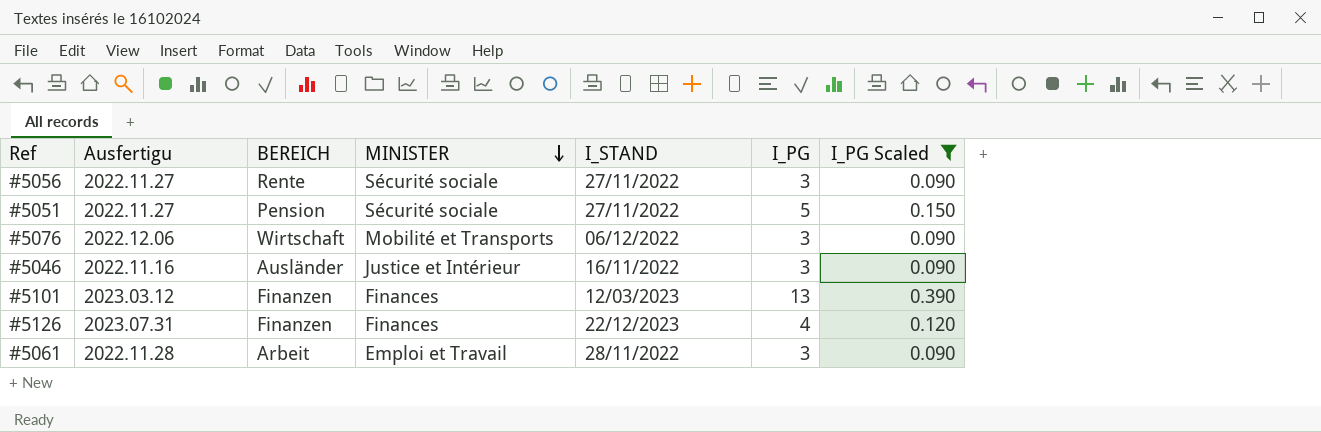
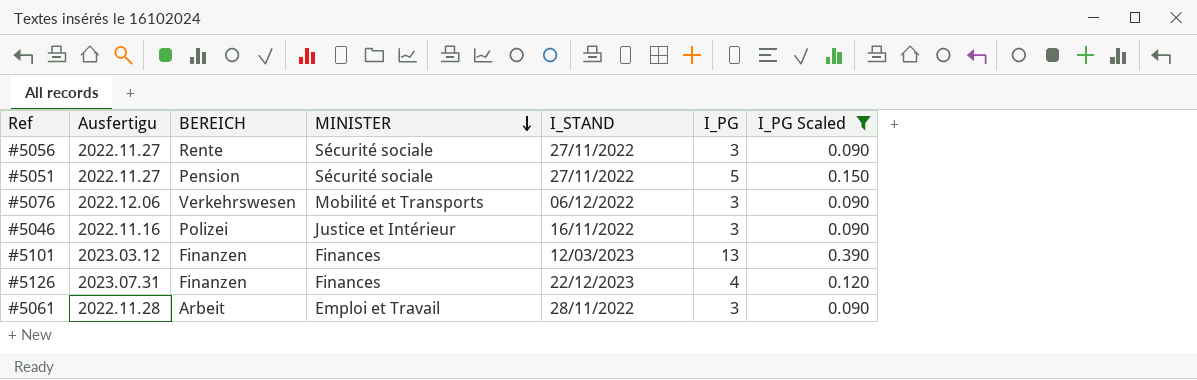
#5076 | BEREICH: Wirtschaft -> Verkehrswesen
#5046 | BEREICH: Ausländer -> Polizei

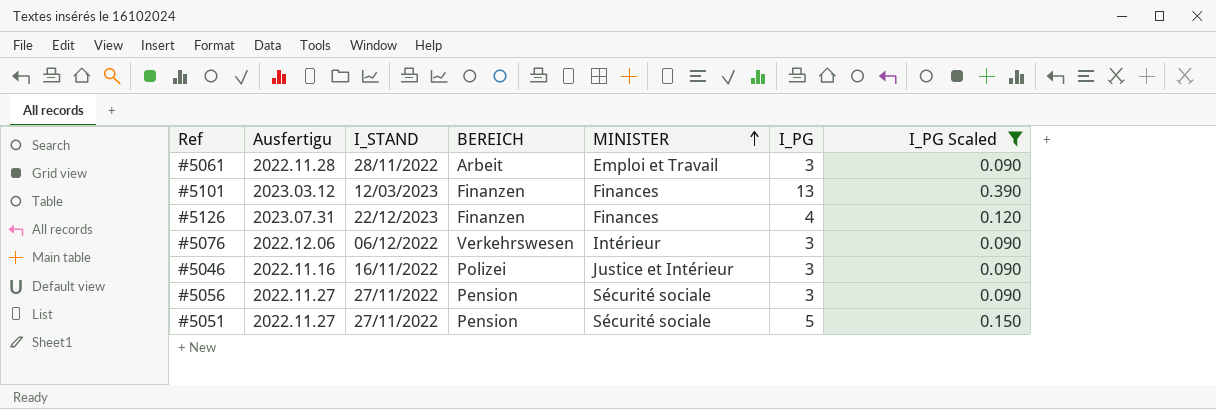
row order: MINISTER descending -> MINISTER ascending
column I_STAND | position: 5 -> 3
#5076 | MINISTER: Mobilité et Transports -> Intérieur
#5056 | BEREICH: Rente -> Pension

